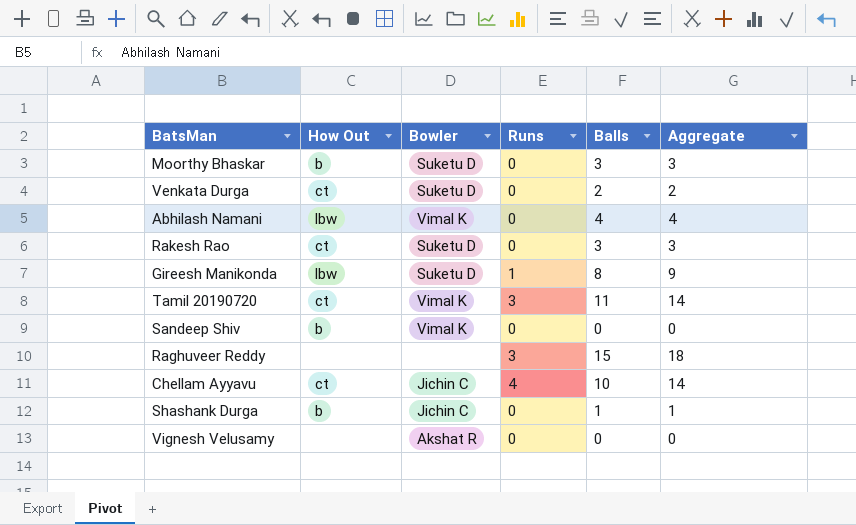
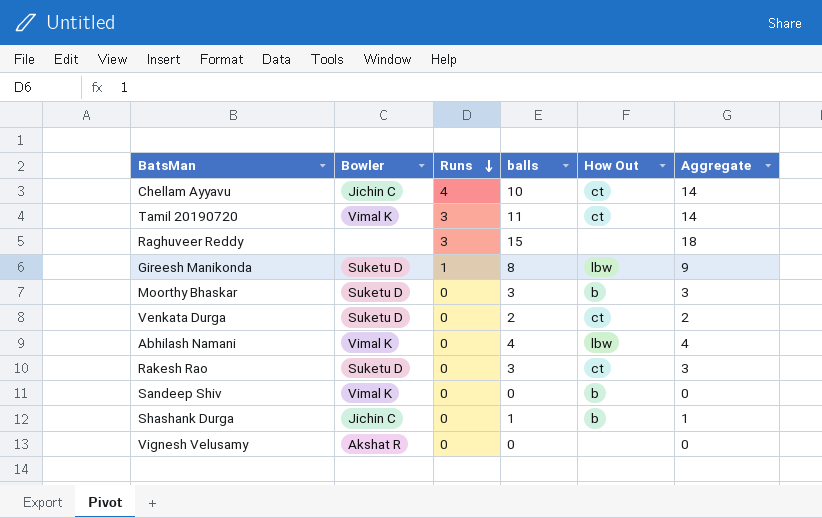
row order: none -> Runs descending
column name: Balls -> balls
column How Out | position: 2 -> 5

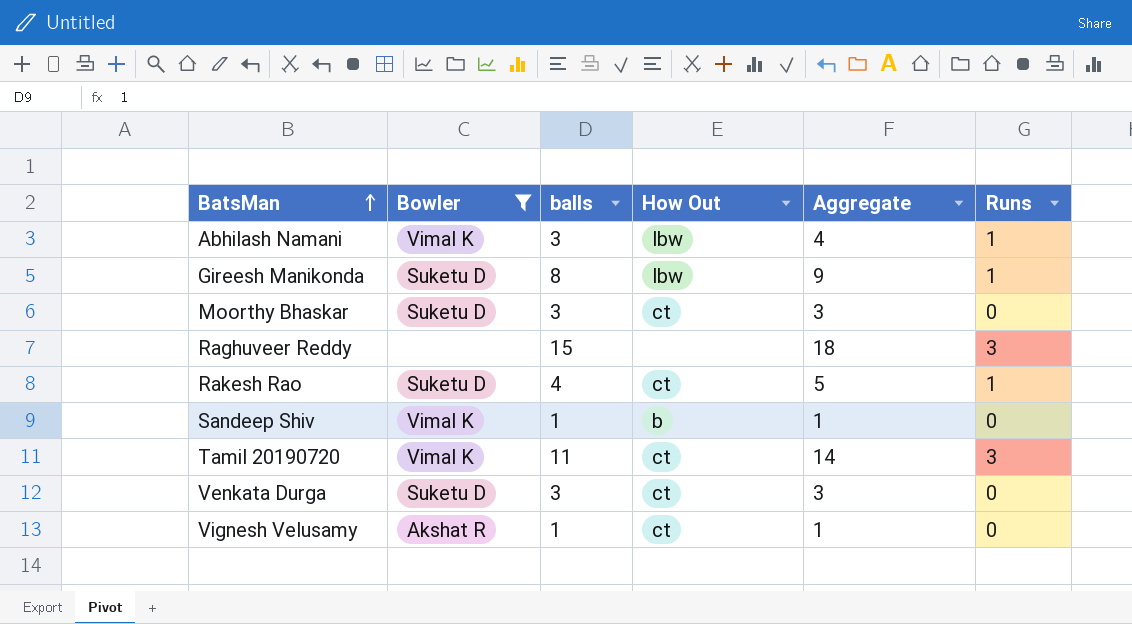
filter: none -> Bowler != Jichin C
row order: Runs descending -> BatsMan ascending
column Runs | position: 3 -> 6
Abhilash Namani | balls: 4 -> 3
Abhilash Namani | Runs: 0 -> 1
Moorthy Bhaskar | How Out: b -> ct
Rakesh Rao | balls: 3 -> 4
Rakesh Rao | Aggregate: 3 -> 5
Rakesh Rao | Runs: 0 -> 1
Sandeep Shiv | balls: 0 -> 1
Sandeep Shiv | Aggregate: 0 -> 1
Venkata Durga | balls: 2 -> 3
Venkata Durga | Aggregate: 2 -> 3
Vignesh Velusamy | balls: 0 -> 1
Vignesh Velusamy | How Out: none -> ct
Vignesh Velusamy | Aggregate: 0 -> 1

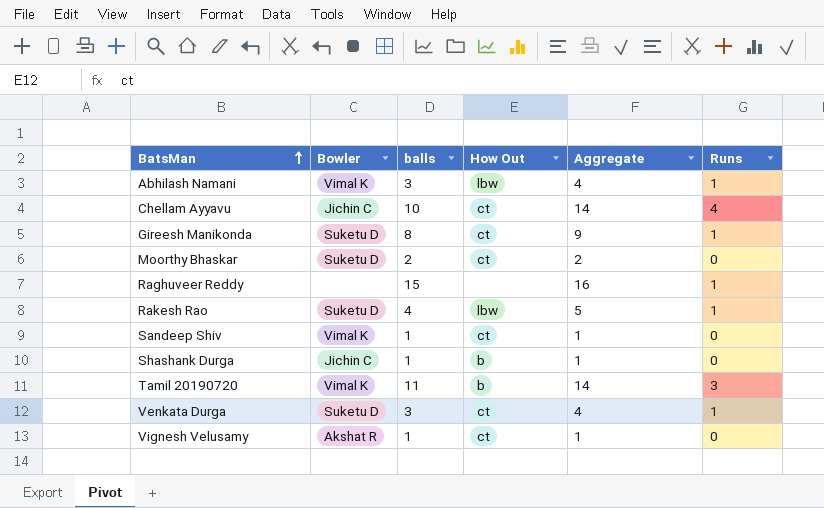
filter: Bowler != Jichin C -> none
Gireesh Manikonda | How Out: lbw -> ct
Moorthy Bhaskar | balls: 3 -> 2
Moorthy Bhaskar | Aggregate: 3 -> 2
Raghuveer Reddy | Aggregate: 18 -> 16
Raghuveer Reddy | Runs: 3 -> 1
Rakesh Rao | How Out: ct -> lbw
Sandeep Shiv | How Out: b -> ct
Tamil 20190720 | How Out: ct -> b
Venkata Durga | Aggregate: 3 -> 4
Venkata Durga | Runs: 0 -> 1

